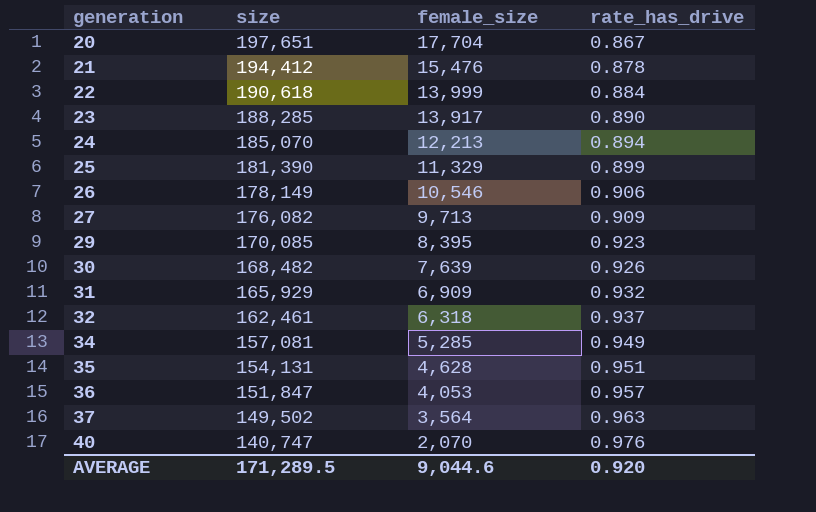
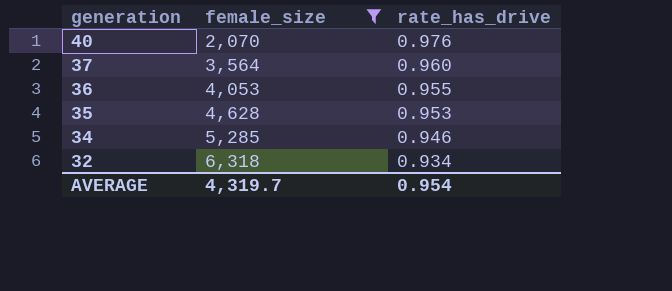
filter: none -> female_size <= 6,318
row order: generation ascending -> generation descending
column size | position: 2 -> none
37 | rate_has_drive: 0.963 -> 0.960
36 | rate_has_drive: 0.957 -> 0.955
35 | rate_has_drive: 0.951 -> 0.953
34 | rate_has_drive: 0.949 -> 0.946
32 | rate_has_drive: 0.937 -> 0.934
AVERAGE | female_size: 9,044.6 -> 4,319.7
AVERAGE | rate_has_drive: 0.920 -> 0.954

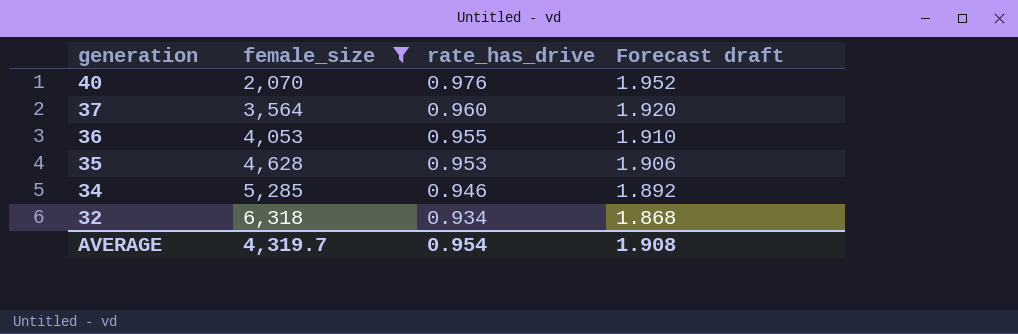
column Forecast draft | formula: none -> [rate_has_drive] * 2

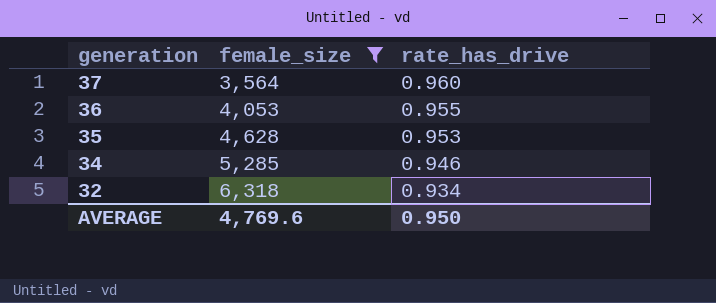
column Forecast draft | formula: [rate_has_drive] * 2 -> none
row 40: 2,070 | 0.976 | 1.952 -> none
AVERAGE | female_size: 4,319.7 -> 4,769.6
AVERAGE | rate_has_drive: 0.954 -> 0.950

